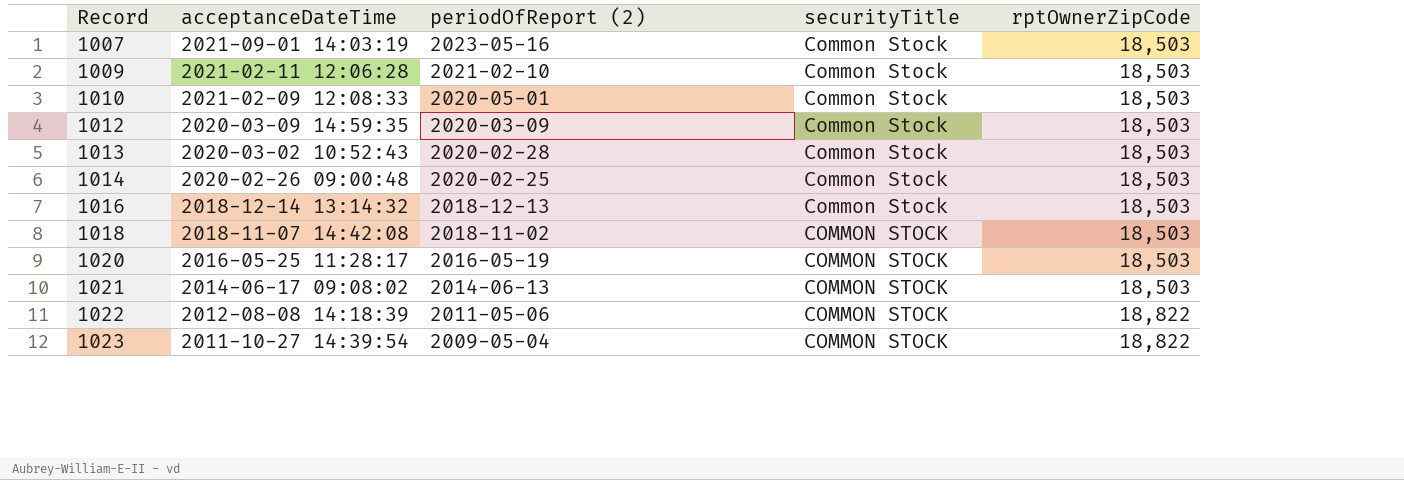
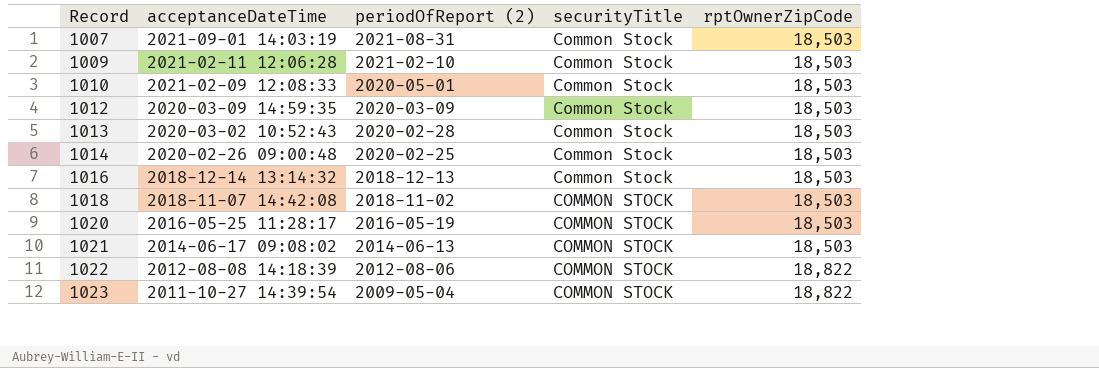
1007 | periodOfReport (2): 2023-05-16 -> 2021-08-31
1022 | periodOfReport (2): 2011-05-06 -> 2012-08-06

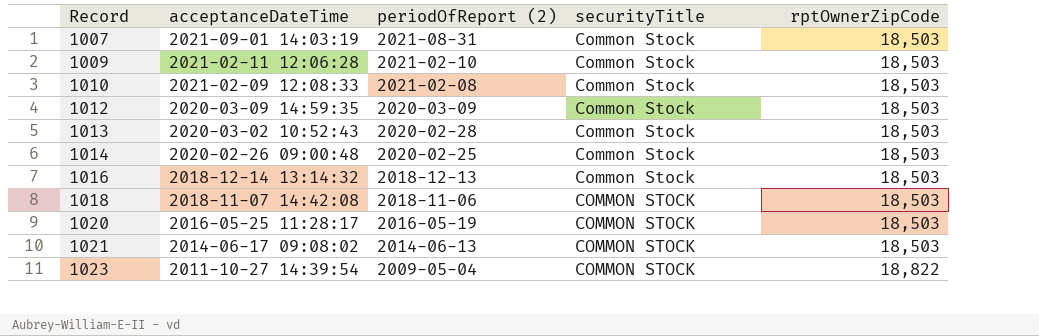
row 1022: 2012-08-08 14:18:39 | 2012-08-06 | COMMON STOCK | 18,822 -> none
1010 | periodOfReport (2): 2020-05-01 -> 2021-02-08
1018 | periodOfReport (2): 2018-11-02 -> 2018-11-06

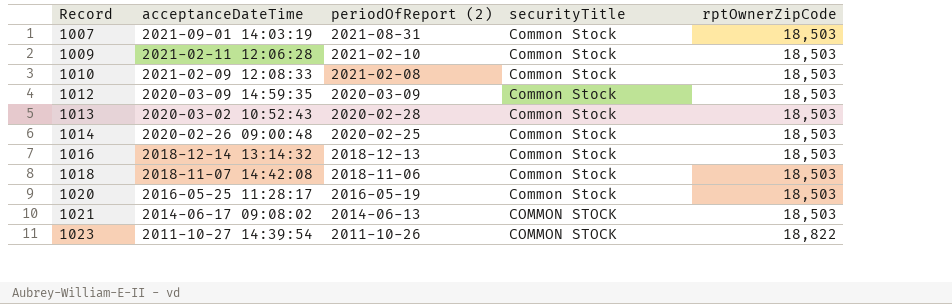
1018 | securityTitle: COMMON STOCK -> Common Stock
1020 | securityTitle: COMMON STOCK -> Common Stock
1023 | periodOfReport (2): 2009-05-04 -> 2011-10-26

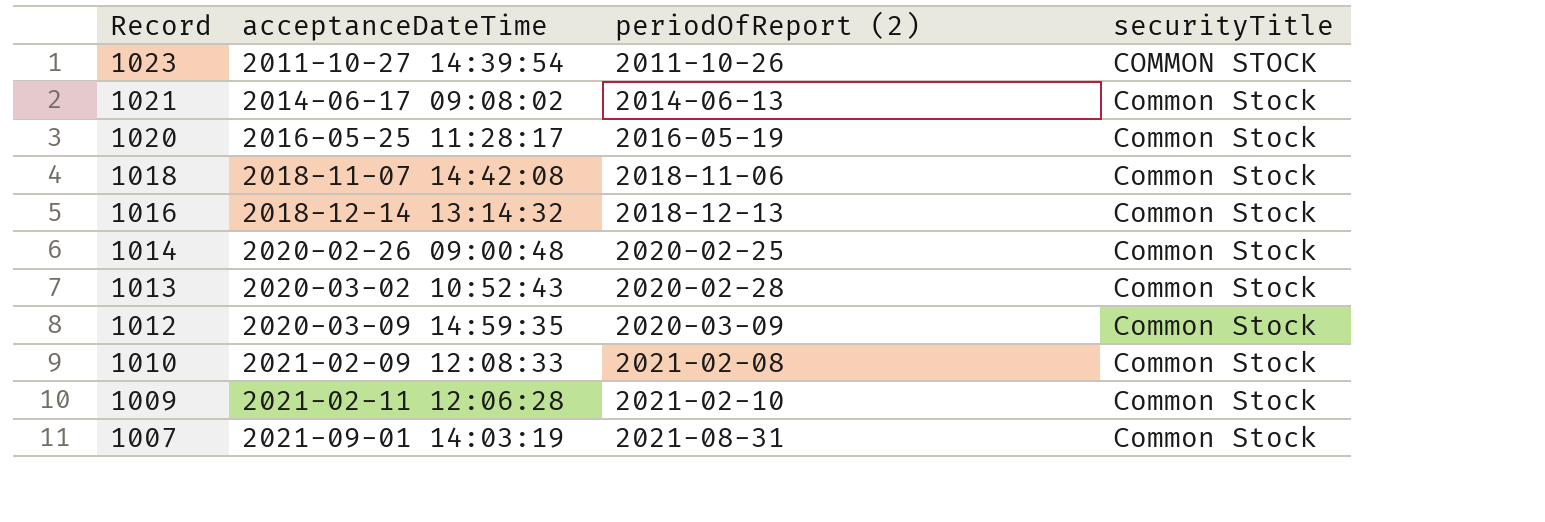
row order: Record ascending -> Record descending
column rptOwnerZipCode | position: 5 -> none
1021 | securityTitle: COMMON STOCK -> Common Stock

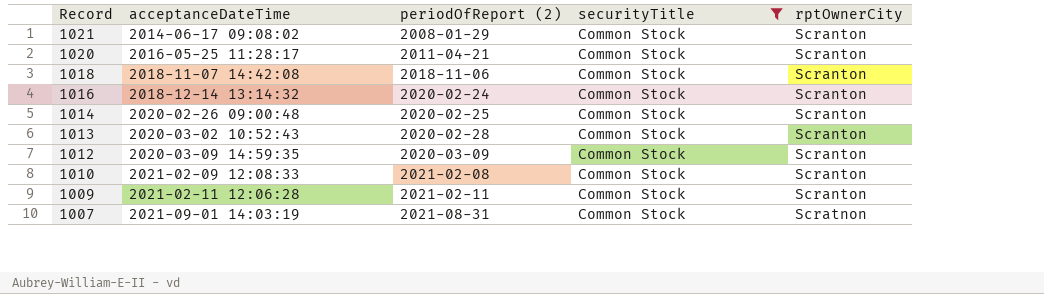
filter: none -> securityTitle = Common Stock
column rptOwnerCity | position: none -> 5
1021 | periodOfReport (2): 2014-06-13 -> 2008-01-29
1020 | periodOfReport (2): 2016-05-19 -> 2011-04-21
1016 | periodOfReport (2): 2018-12-13 -> 2020-02-24
1009 | periodOfReport (2): 2021-02-10 -> 2021-02-11

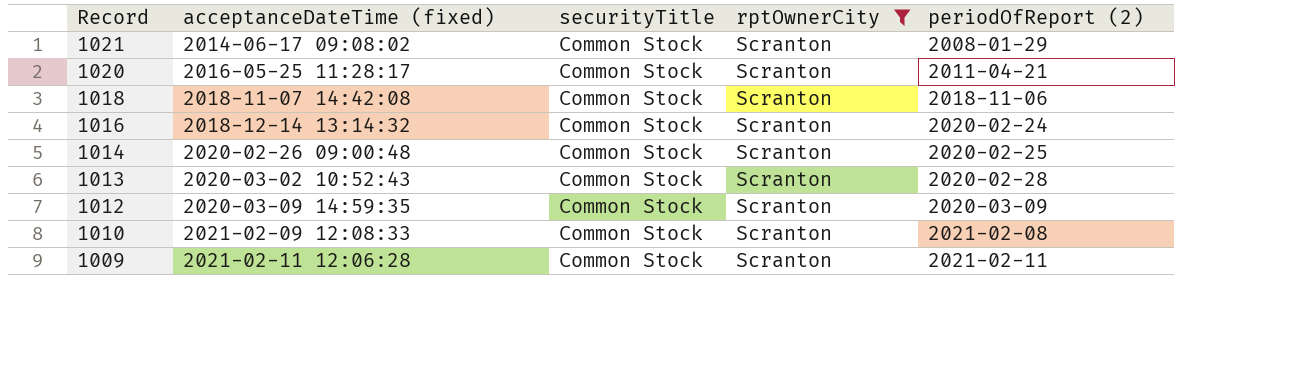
filter: securityTitle = Common Stock -> rptOwnerCity = Scranton
column name: acceptanceDateTime -> acceptanceDateTime (fixed)
column periodOfReport (2) | position: 3 -> 5

